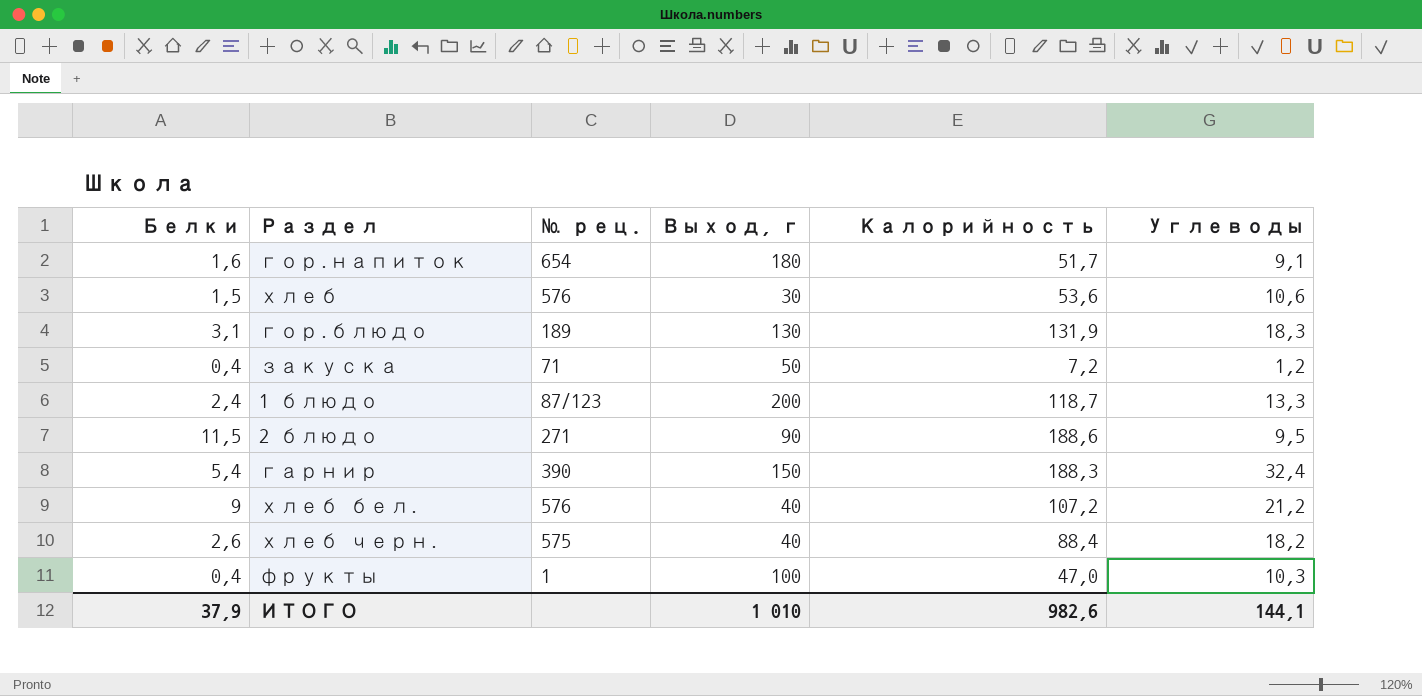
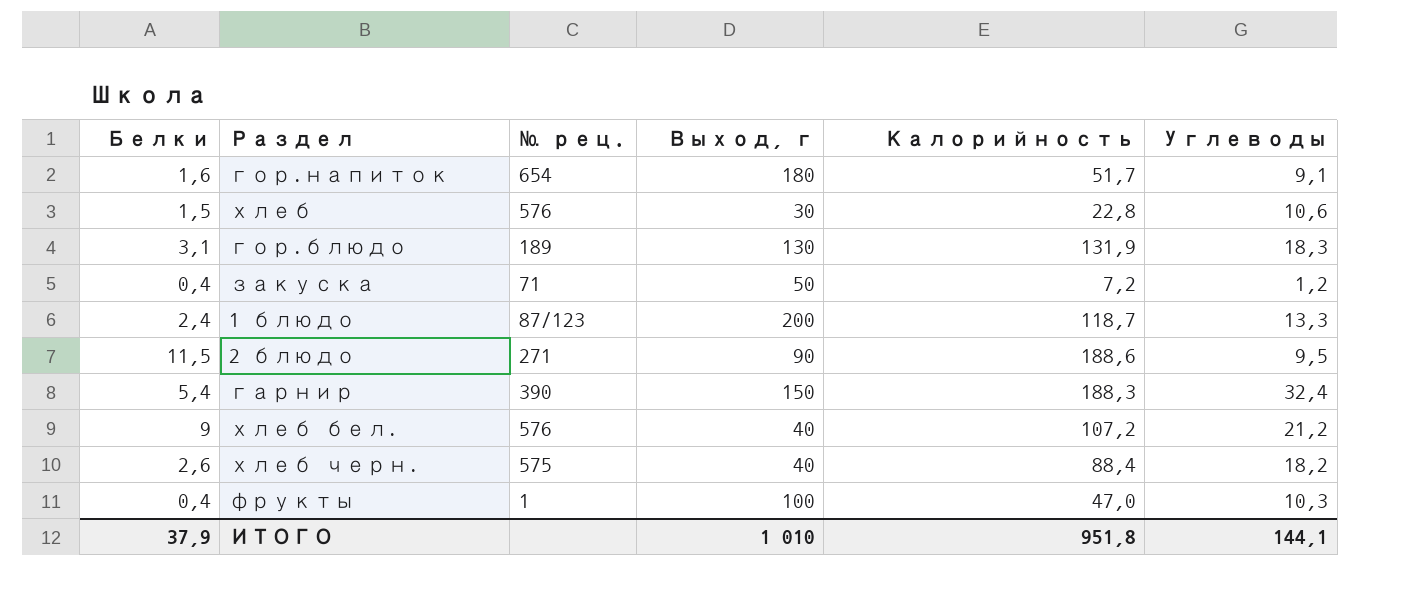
хлеб | Калорийность: 53,6 -> 22,8
ИТОГО | Калорийность: 982,6 -> 951,8

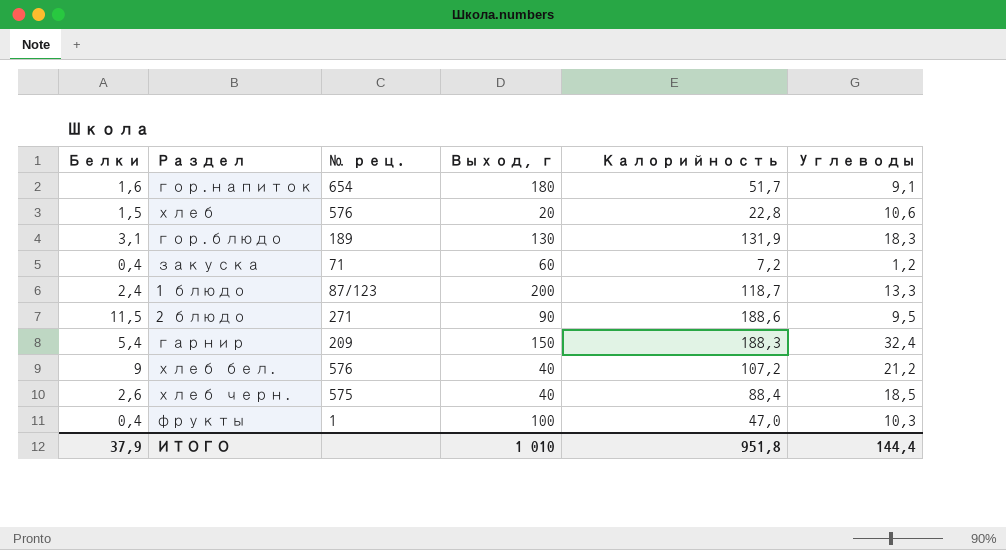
хлеб | Выход, г: 30 -> 20
закуска | Выход, г: 50 -> 60
гарнир | № рец.: 390 -> 209
хлеб черн. | Углеводы: 18,2 -> 18,5
ИТОГО | Углеводы: 144,1 -> 144,4

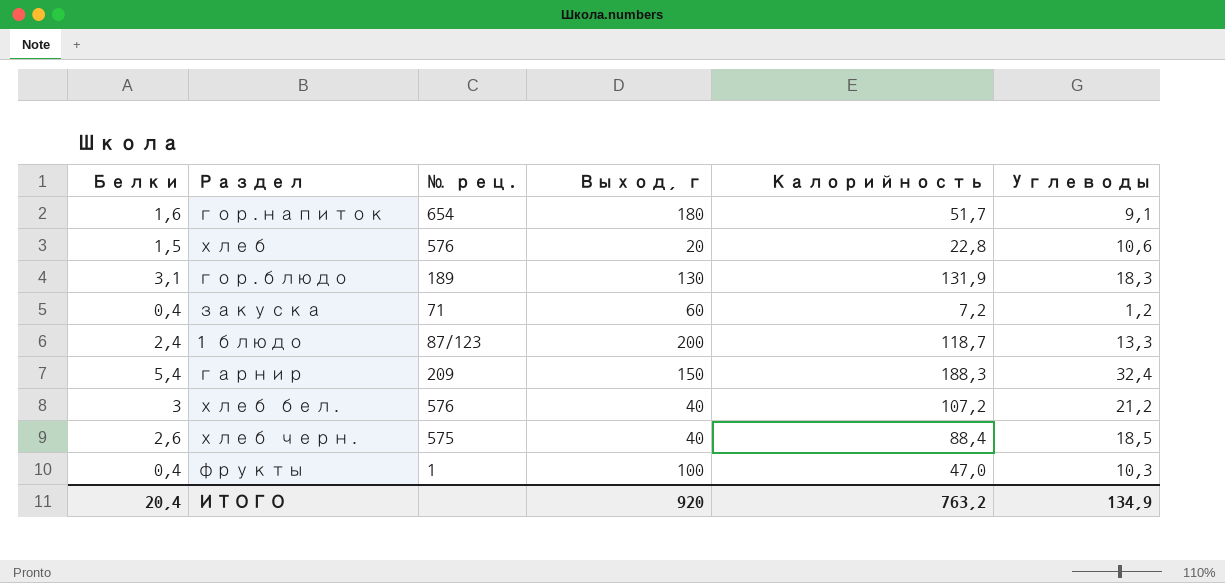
row 2 блюдо: 11,5 | 271 | 90 | 188,6 | 9,5 -> none
хлеб бел. | Белки: 9 -> 3
ИТОГО | Белки: 37,9 -> 20,4
ИТОГО | Выход, г: 1 010 -> 920
ИТОГО | Калорийность: 951,8 -> 763,2
ИТОГО | Углеводы: 144,4 -> 134,9

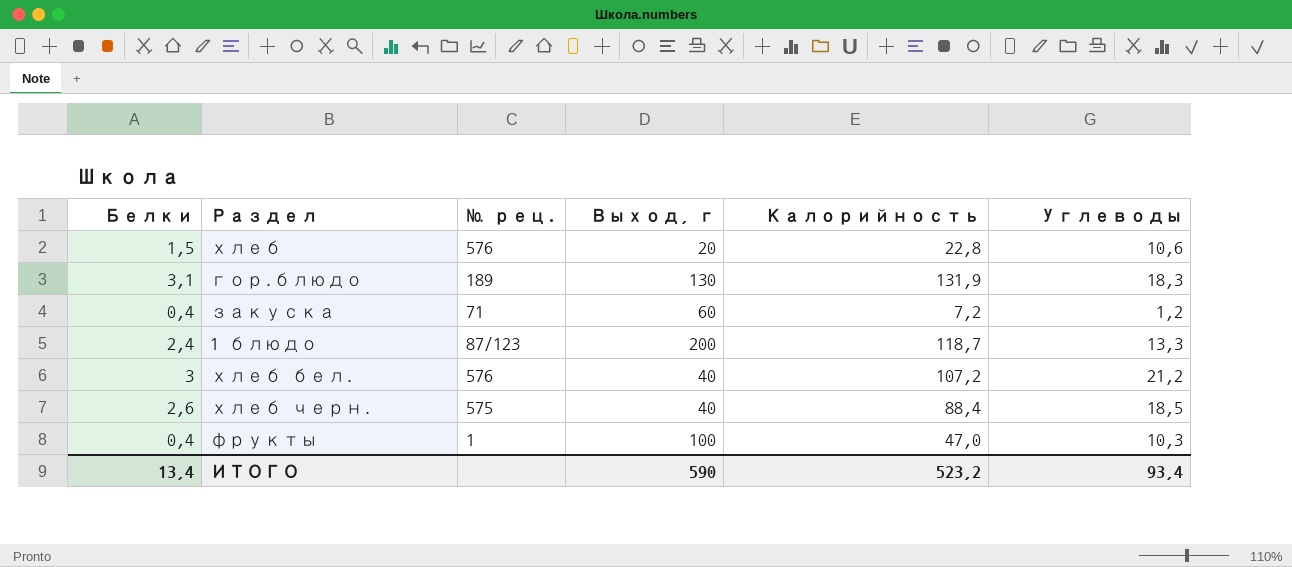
row гор.напиток: 1,6 | 654 | 180 | 51,7 | 9,1 -> none
row гарнир: 5,4 | 209 | 150 | 188,3 | 32,4 -> none
ИТОГО | Белки: 20,4 -> 13,4
ИТОГО | Выход, г: 920 -> 590
ИТОГО | Калорийность: 763,2 -> 523,2
ИТОГО | Углеводы: 134,9 -> 93,4

